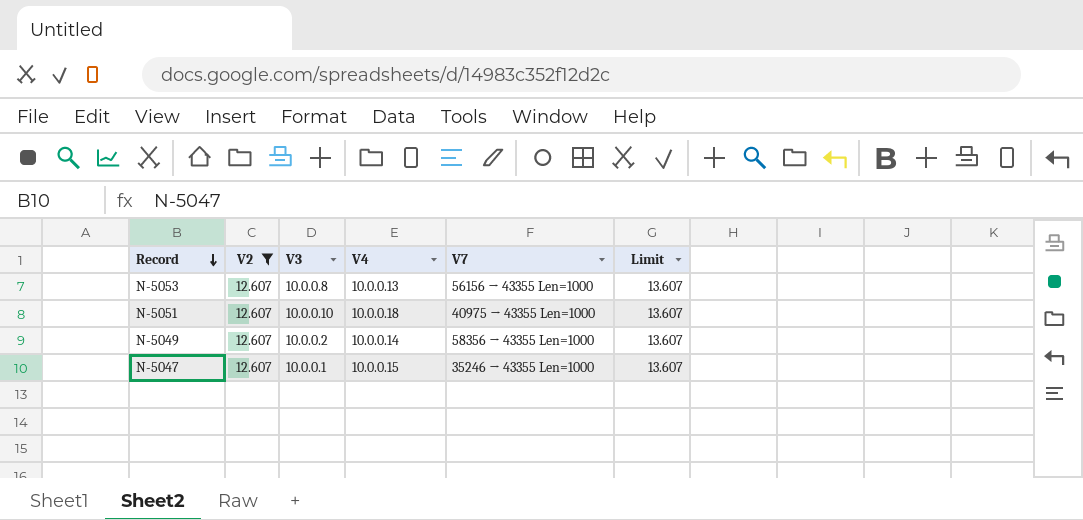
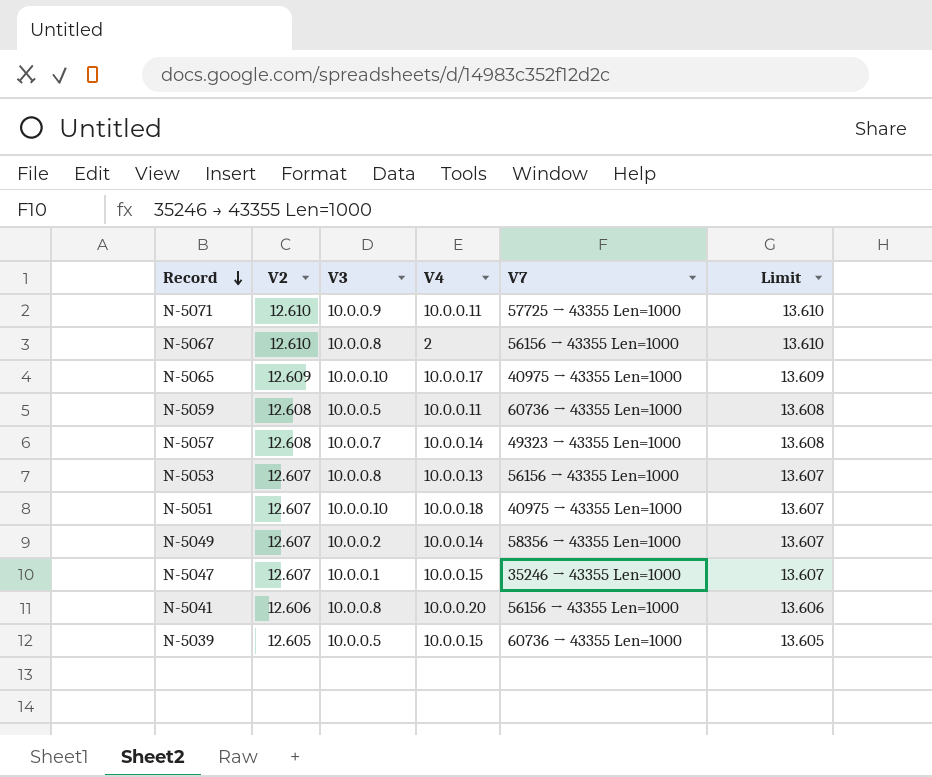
filter: V2 = 12.607 -> none

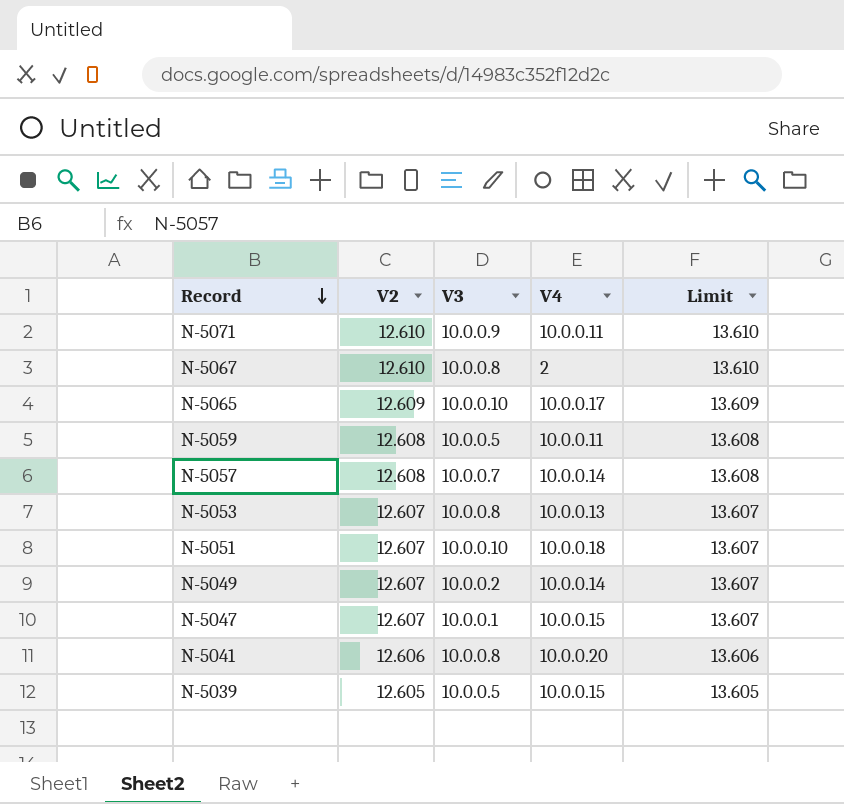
column V7 | position: 5 -> none

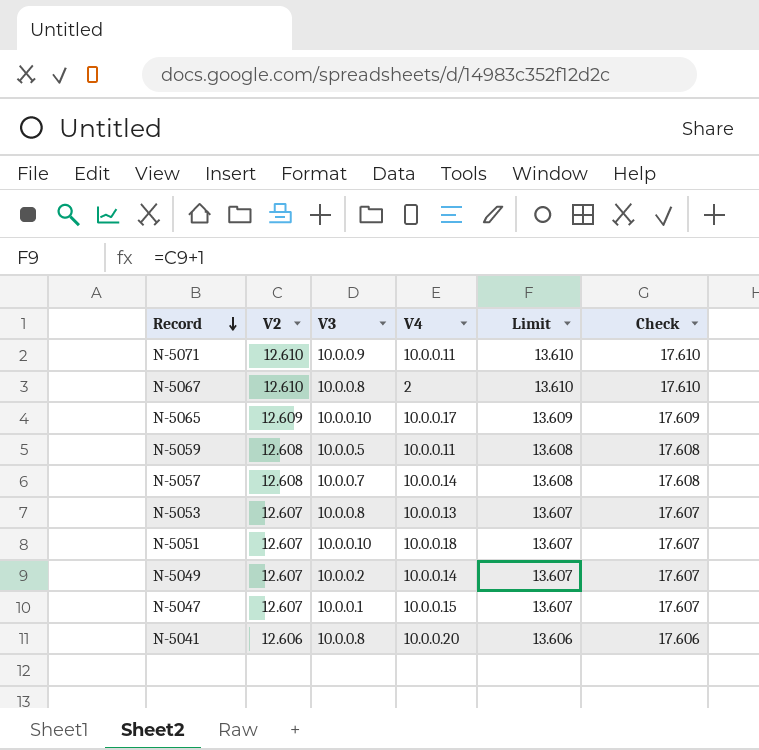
column Check | formula: none -> [V2] + 5
row N-5039: 12.605 | 10.0.0.5 | 10.0.0.15 | 13.605 -> none

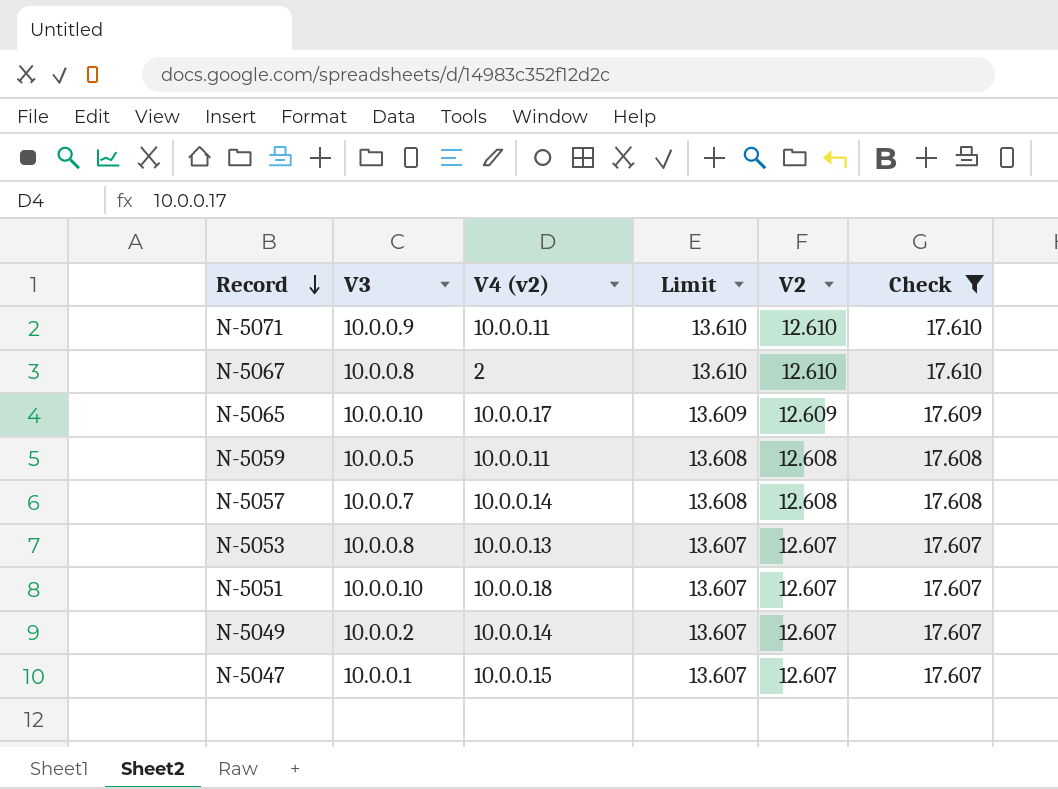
filter: none -> Check != 17.606
column name: V4 -> V4 (v2)
column V2 | position: 2 -> 5

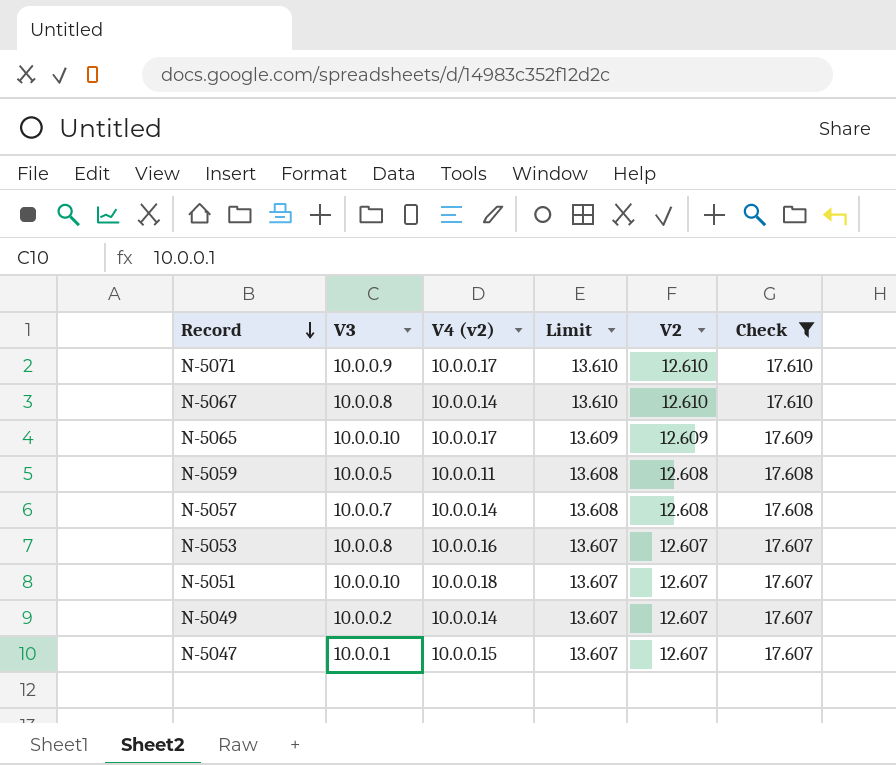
N-5071 | V4 (v2): 10.0.0.11 -> 10.0.0.17
N-5067 | V4 (v2): 2 -> 10.0.0.14
N-5053 | V4 (v2): 10.0.0.13 -> 10.0.0.16

